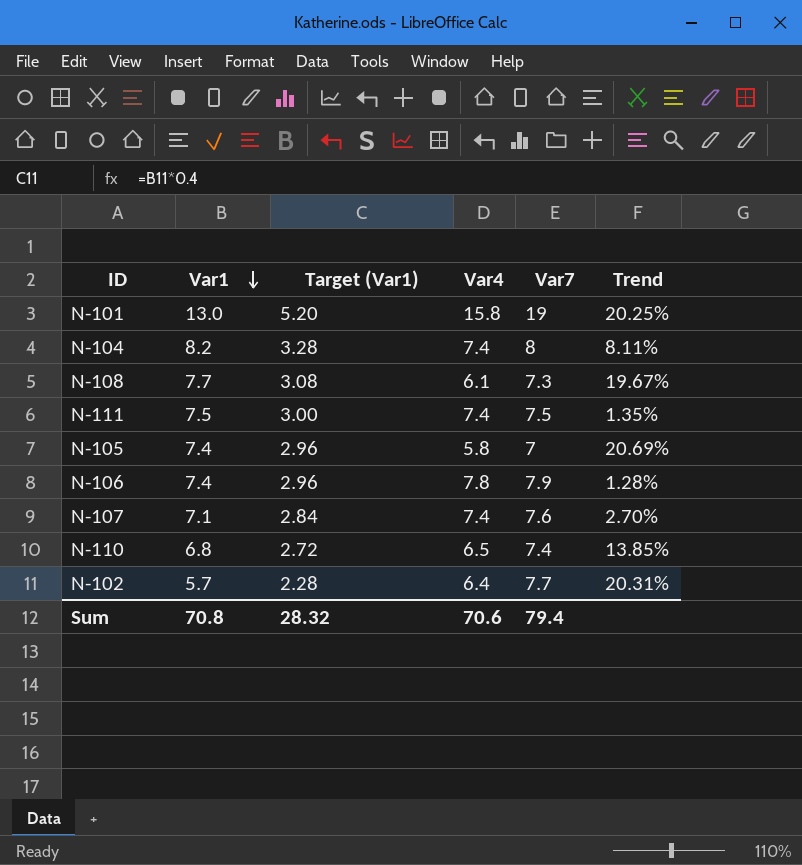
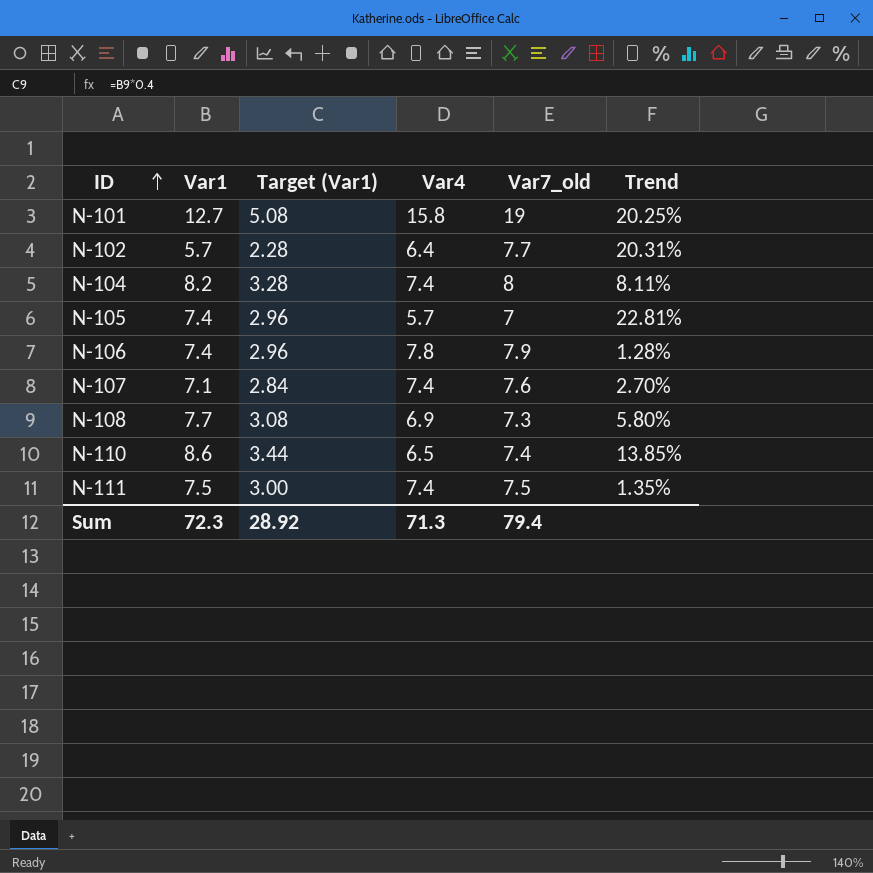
row order: Var1 descending -> ID ascending
column name: Var7 -> Var7_old
N-101 | Var1: 13.0 -> 12.7
N-101 | Target (Var1): 5.20 -> 5.08
N-105 | Var4: 5.8 -> 5.7
N-105 | Trend: 20.69% -> 22.81%
N-108 | Var4: 6.1 -> 6.9
N-108 | Trend: 19.67% -> 5.80%
N-110 | Var1: 6.8 -> 8.6
N-110 | Target (Var1): 2.72 -> 3.44
Sum | Var1: 70.8 -> 72.3
Sum | Target (Var1): 28.32 -> 28.92
Sum | Var4: 70.6 -> 71.3

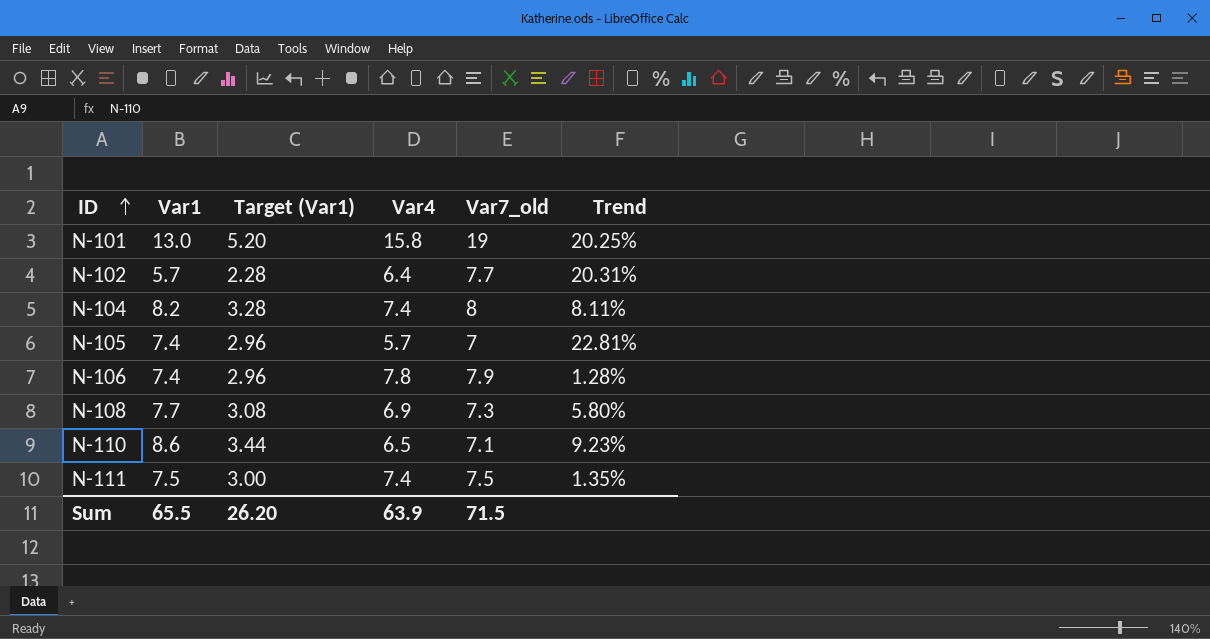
row N-107: 7.1 | 2.84 | 7.4 | 7.6 | 2.70% -> none
N-101 | Var1: 12.7 -> 13.0
N-101 | Target (Var1): 5.08 -> 5.20
N-110 | Var7_old: 7.4 -> 7.1
N-110 | Trend: 13.85% -> 9.23%
Sum | Var1: 72.3 -> 65.5
Sum | Target (Var1): 28.92 -> 26.20
Sum | Var4: 71.3 -> 63.9
Sum | Var7_old: 79.4 -> 71.5

